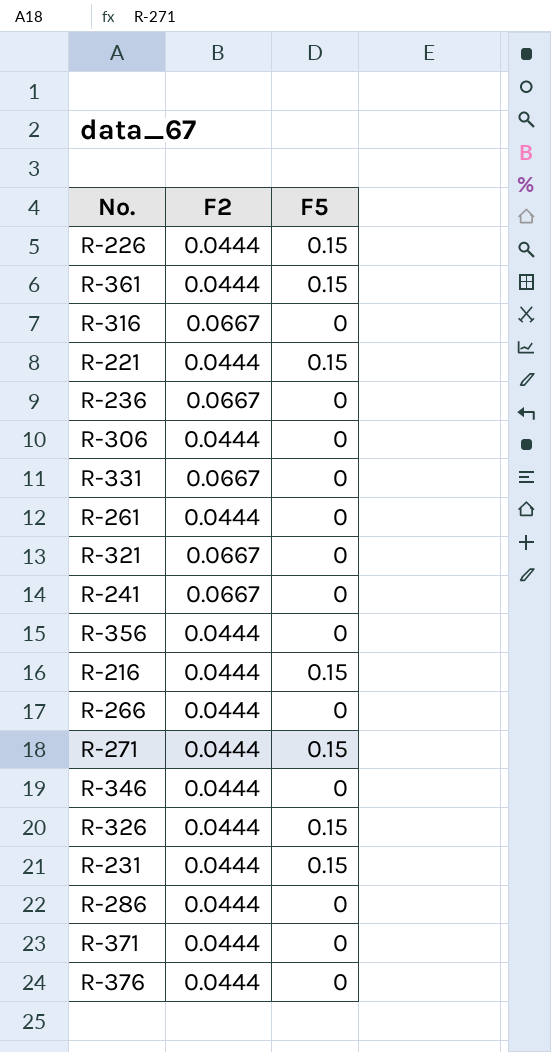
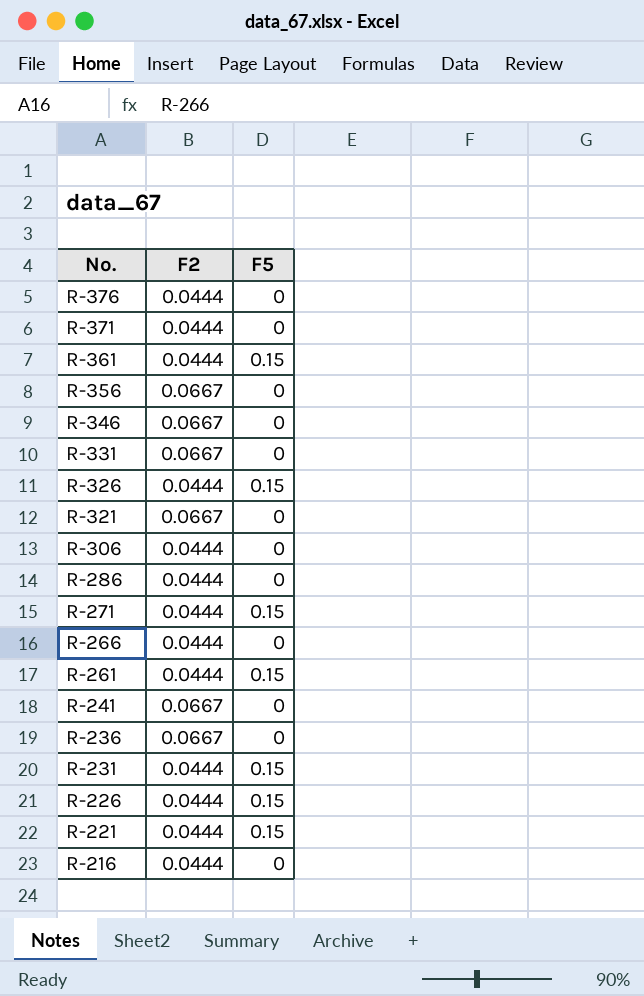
row order: none -> No. descending
row R-316: 0.0667 | 0 -> none
R-356 | F2: 0.0444 -> 0.0667
R-346 | F2: 0.0444 -> 0.0667
R-261 | F5: 0 -> 0.15
R-216 | F5: 0.15 -> 0

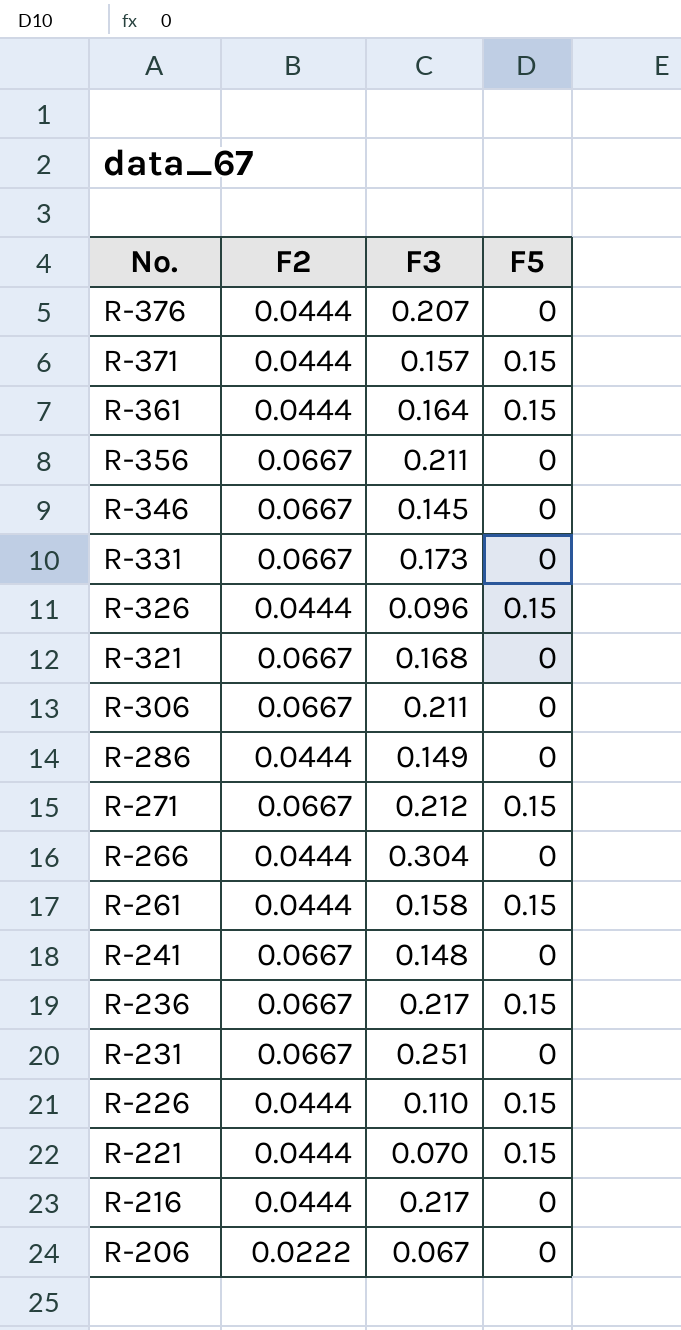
column F3 | position: none -> 3
R-371 | F5: 0 -> 0.15
R-306 | F2: 0.0444 -> 0.0667
R-271 | F2: 0.0444 -> 0.0667
R-236 | F5: 0 -> 0.15
R-231 | F2: 0.0444 -> 0.0667
R-231 | F5: 0.15 -> 0
row R-206: none -> 0.0222 | 0.067 | 0

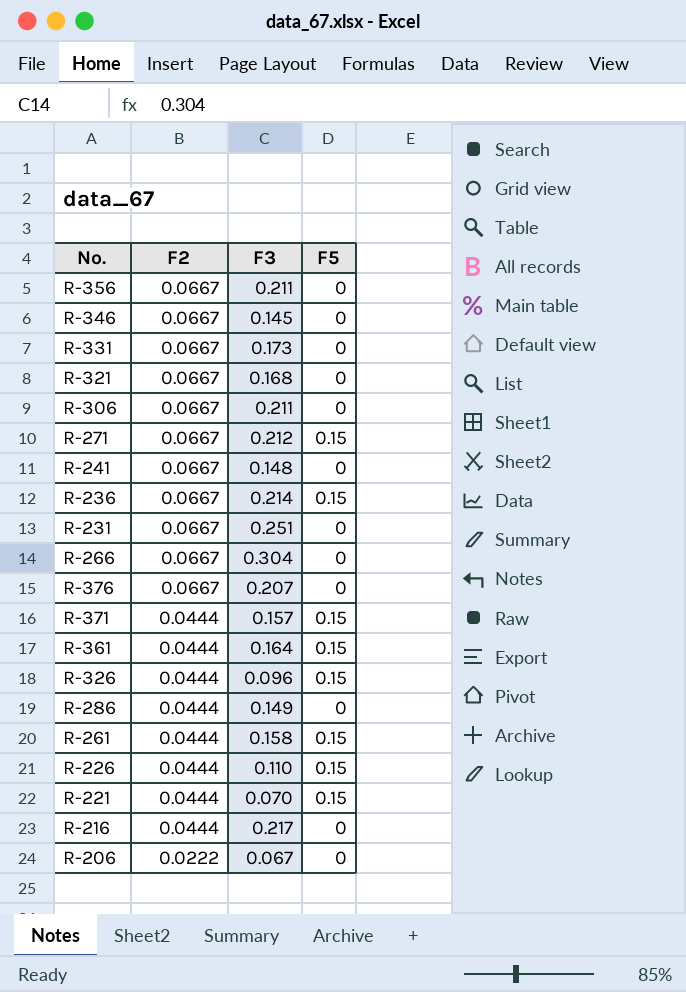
row order: No. descending -> F2 descending
R-236 | F3: 0.217 -> 0.214
R-266 | F2: 0.0444 -> 0.0667
R-376 | F2: 0.0444 -> 0.0667

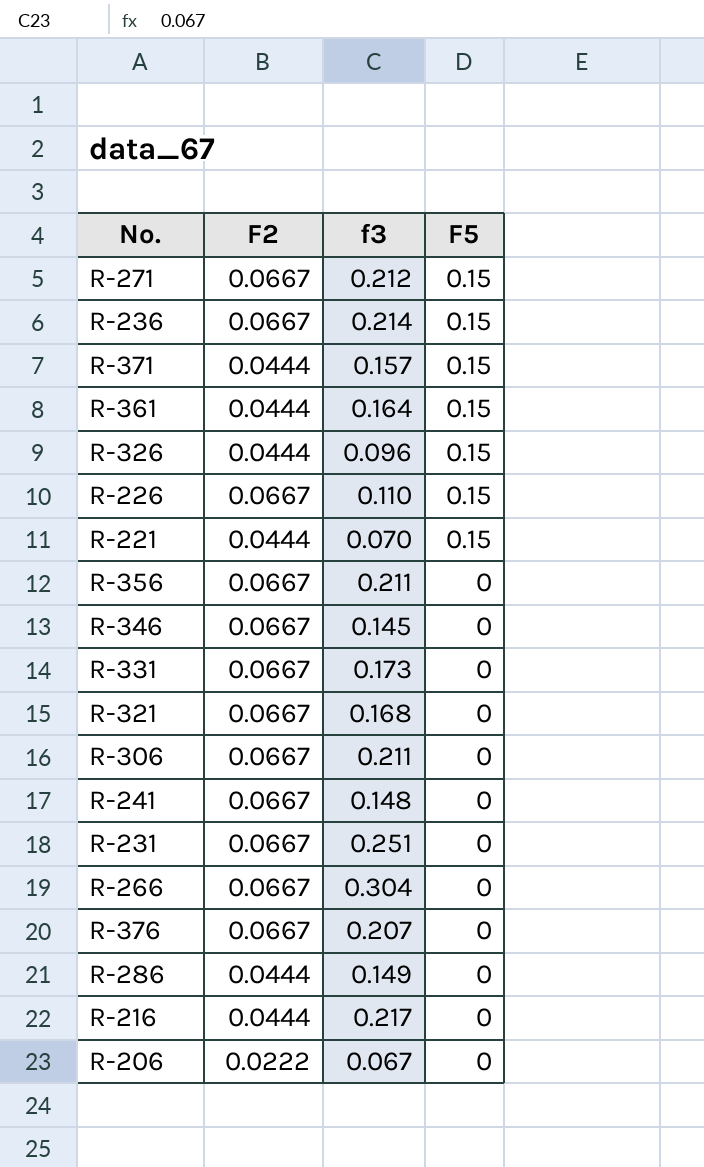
row order: F2 descending -> F5 descending
column name: F3 -> f3
row R-261: 0.0444 | 0.158 | 0.15 -> none
R-226 | F2: 0.0444 -> 0.0667

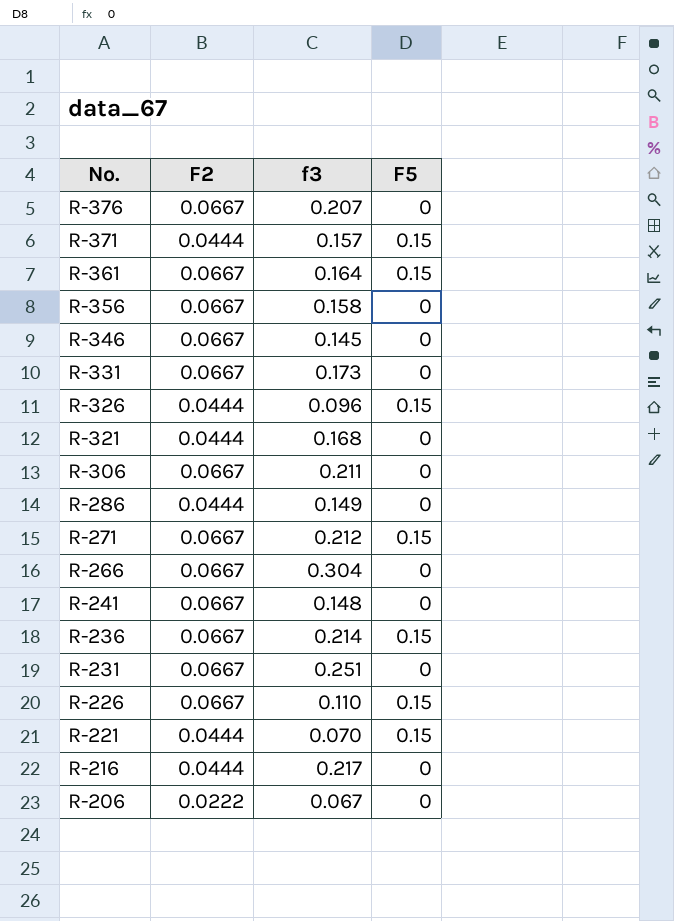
row order: F5 descending -> No. descending
R-361 | F2: 0.0444 -> 0.0667
R-356 | f3: 0.211 -> 0.158
R-321 | F2: 0.0667 -> 0.0444

